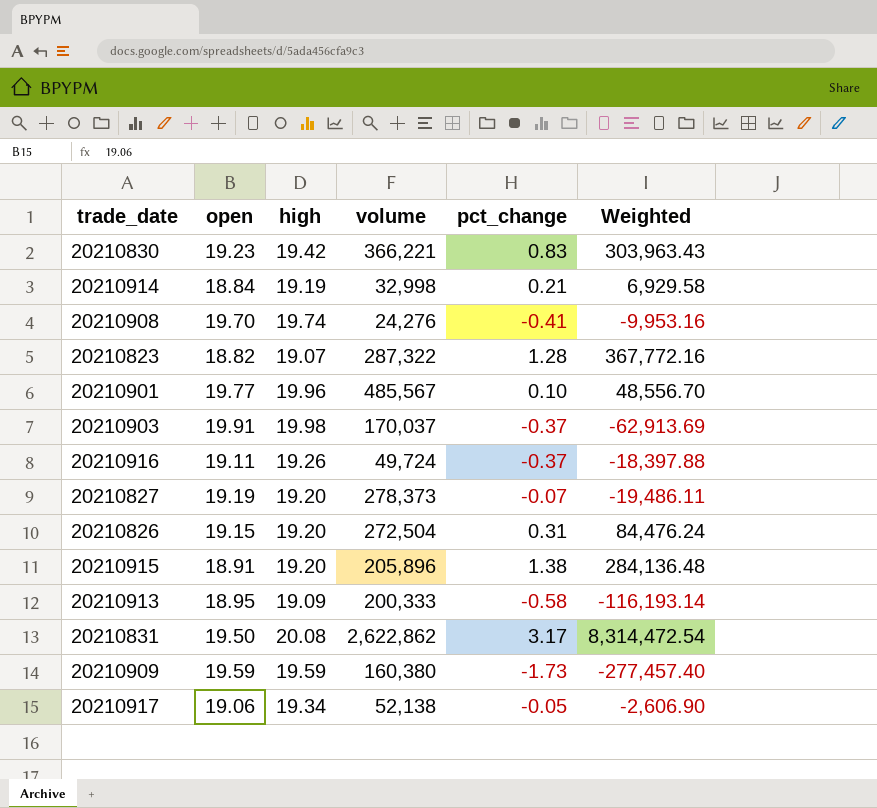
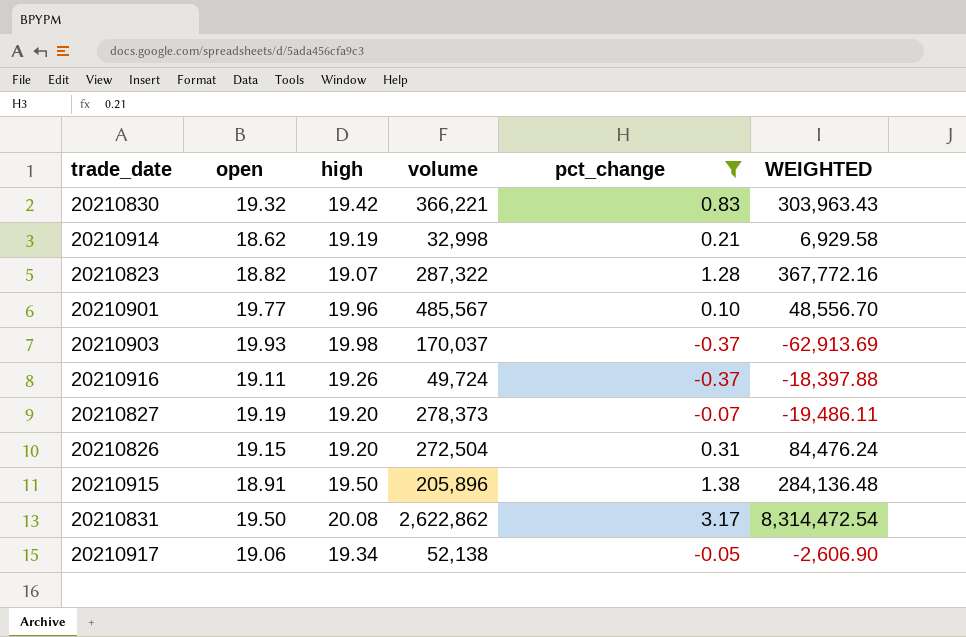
filter: none -> pct_change >= -0.37
column name: Weighted -> WEIGHTED
20210830 | open: 19.23 -> 19.32
20210914 | open: 18.84 -> 18.62
20210903 | open: 19.91 -> 19.93
20210915 | high: 19.20 -> 19.50

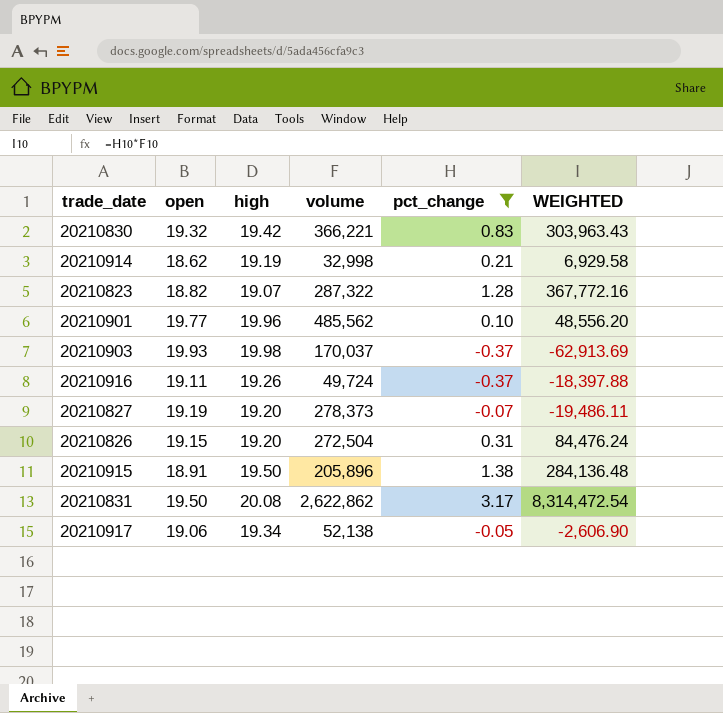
20210901 | volume: 485,567 -> 485,562
20210901 | WEIGHTED: 48,556.70 -> 48,556.20

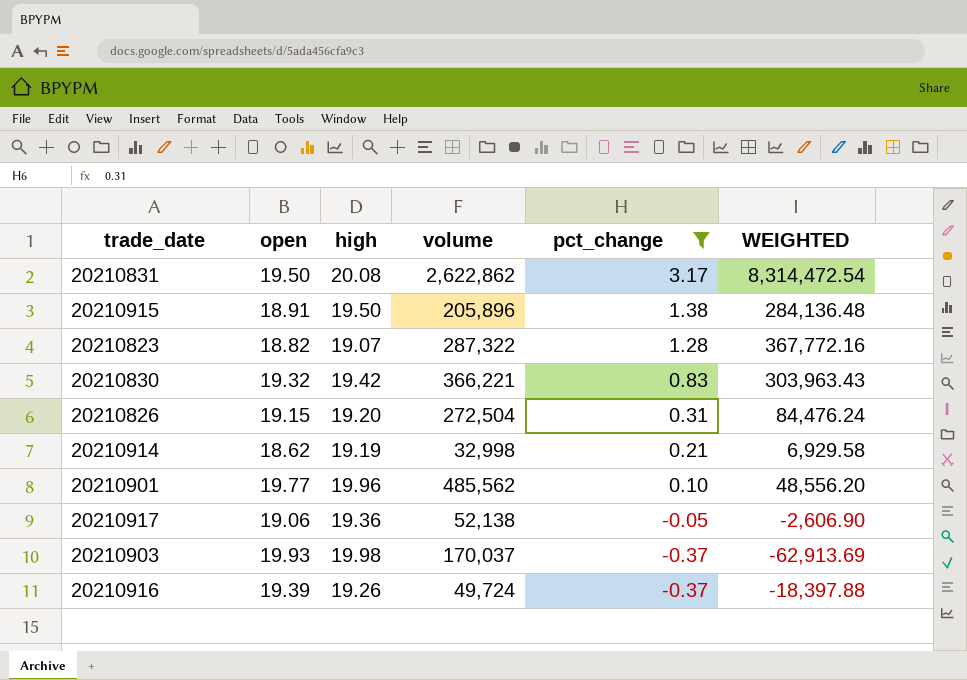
row order: none -> pct_change descending
row 20210827: 19.19 | 19.20 | 278,373 | -0.07 | -19,486.11 -> none
20210917 | high: 19.34 -> 19.36
20210916 | open: 19.11 -> 19.39

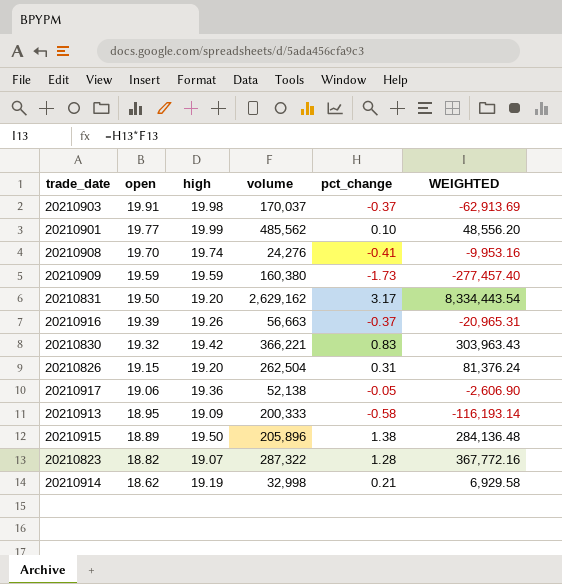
filter: pct_change >= -0.37 -> none
row order: pct_change descending -> open descending
20210903 | open: 19.93 -> 19.91
20210901 | high: 19.96 -> 19.99
20210831 | high: 20.08 -> 19.20
20210831 | volume: 2,622,862 -> 2,629,162
20210831 | WEIGHTED: 8,314,472.54 -> 8,334,443.54
20210916 | volume: 49,724 -> 56,663
20210916 | WEIGHTED: -18,397.88 -> -20,965.31
20210826 | volume: 272,504 -> 262,504
20210826 | WEIGHTED: 84,476.24 -> 81,376.24
20210915 | open: 18.91 -> 18.89

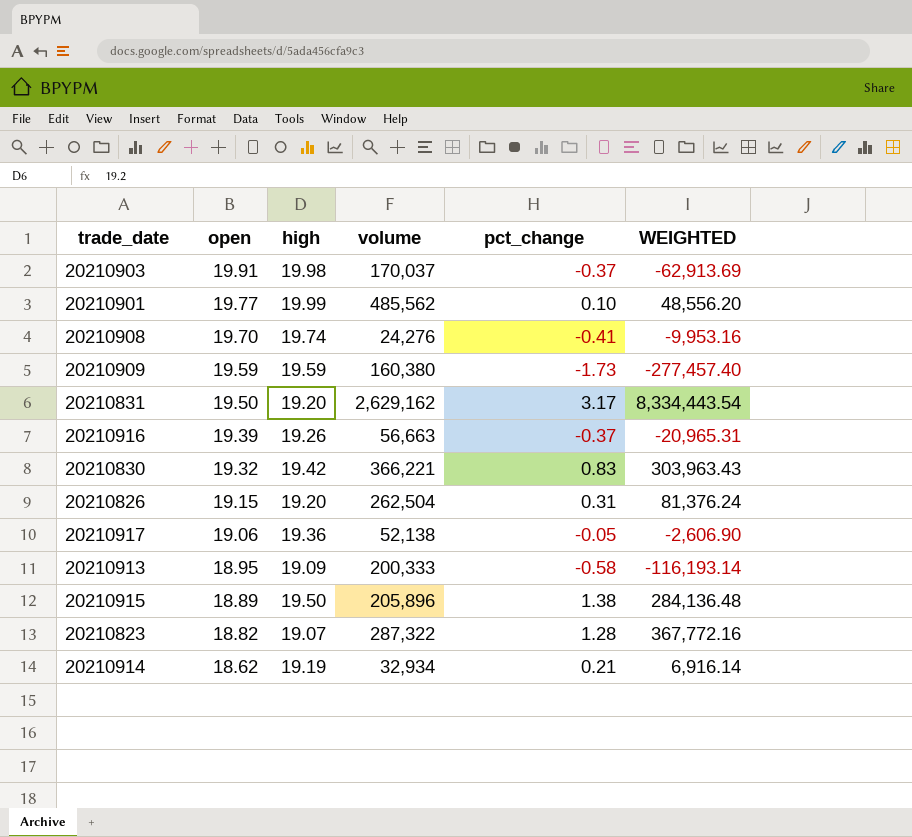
20210914 | volume: 32,998 -> 32,934
20210914 | WEIGHTED: 6,929.58 -> 6,916.14

